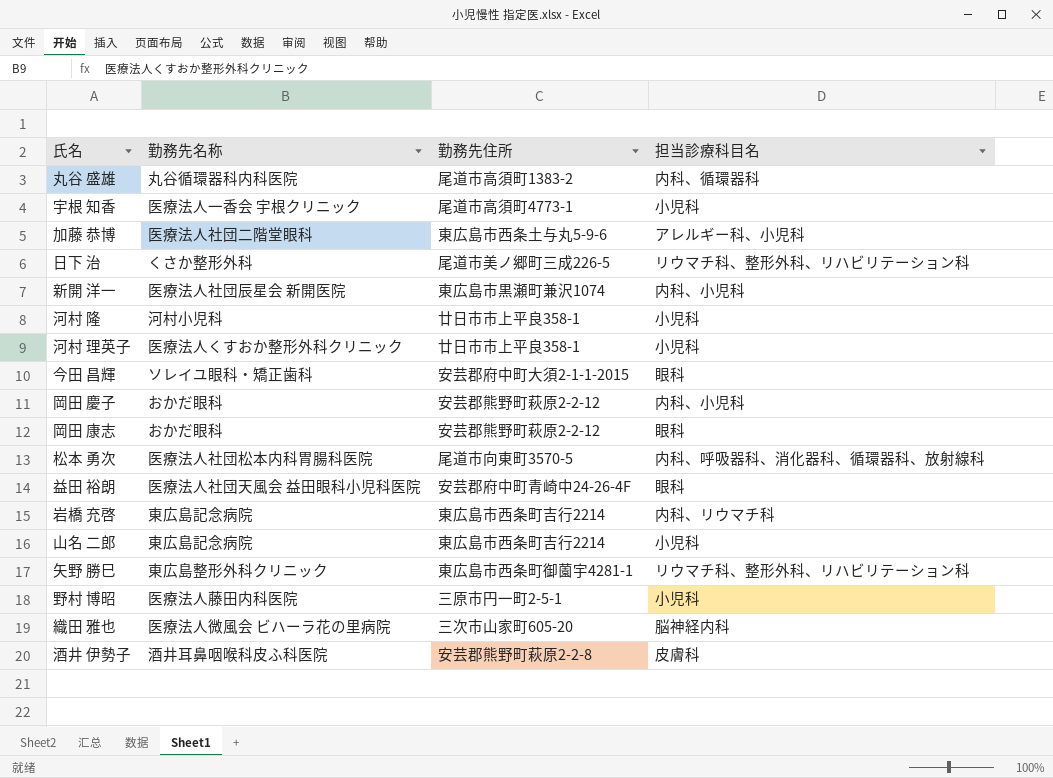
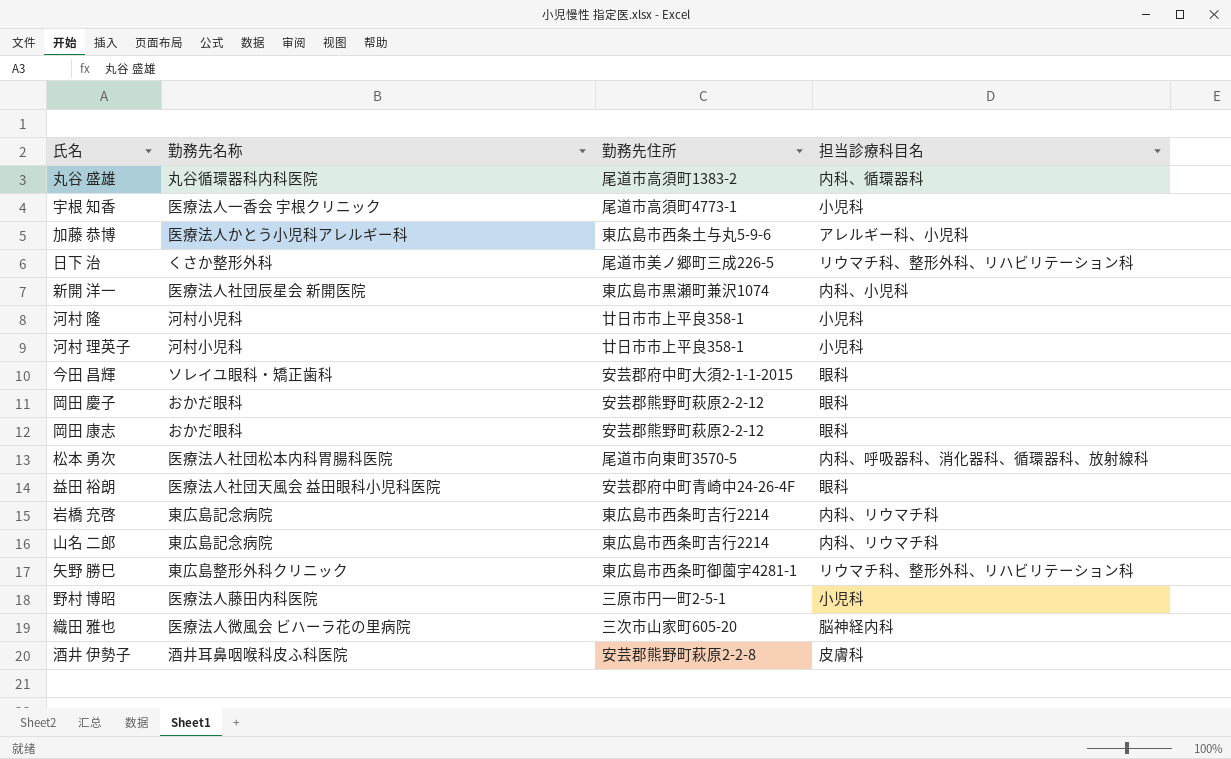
加藤 恭博 | 勤務先名称: 医療法人社団二階堂眼科 -> 医療法人かとう小児科アレルギー科
河村 理英子 | 勤務先名称: 医療法人くすおか整形外科クリニック -> 河村小児科
岡田 慶子 | 担当診療科目名: 内科、小児科 -> 眼科
山名 二郎 | 担当診療科目名: 小児科 -> 内科、リウマチ科

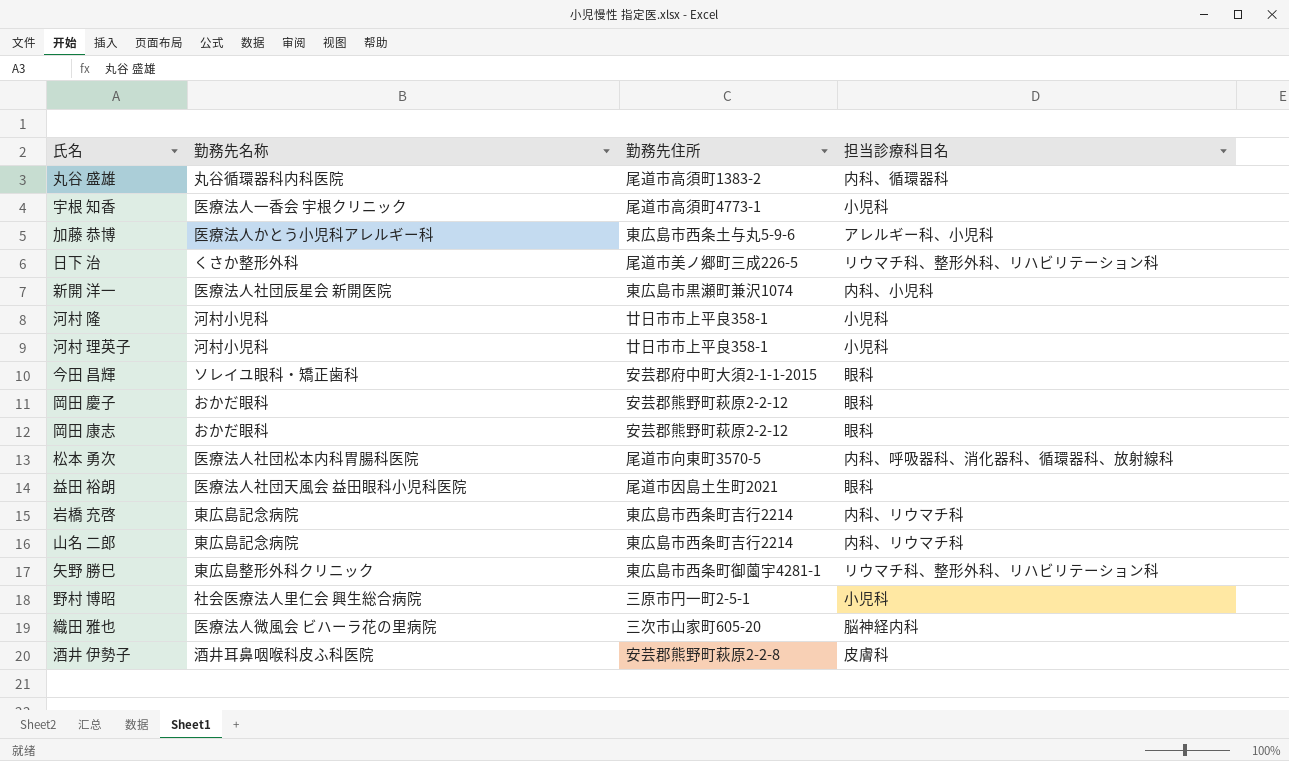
益田 裕朗 | 勤務先住所: 安芸郡府中町青崎中24-26-4F -> 尾道市因島土生町2021
野村 博昭 | 勤務先名称: 医療法人藤田内科医院 -> 社会医療法人里仁会 興生総合病院

